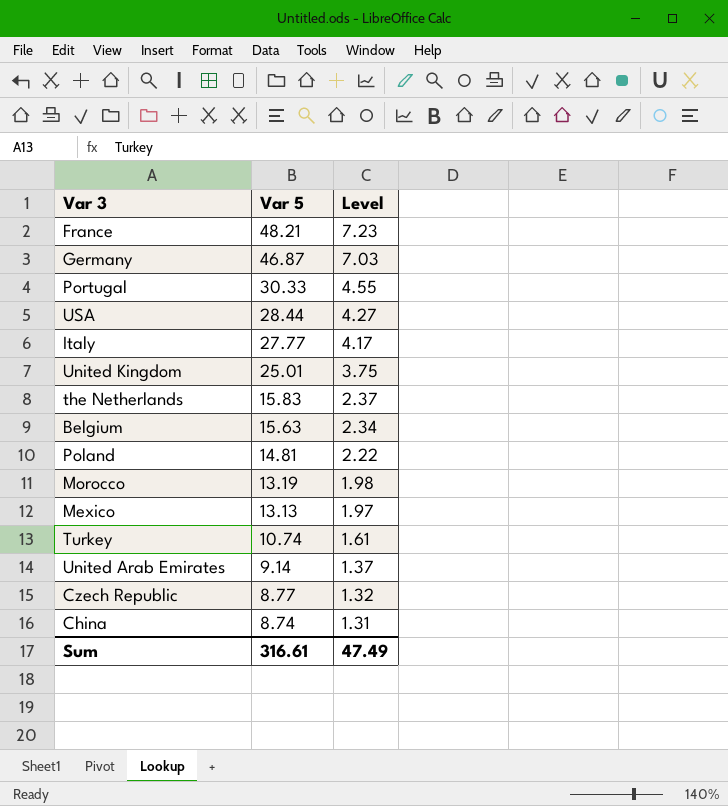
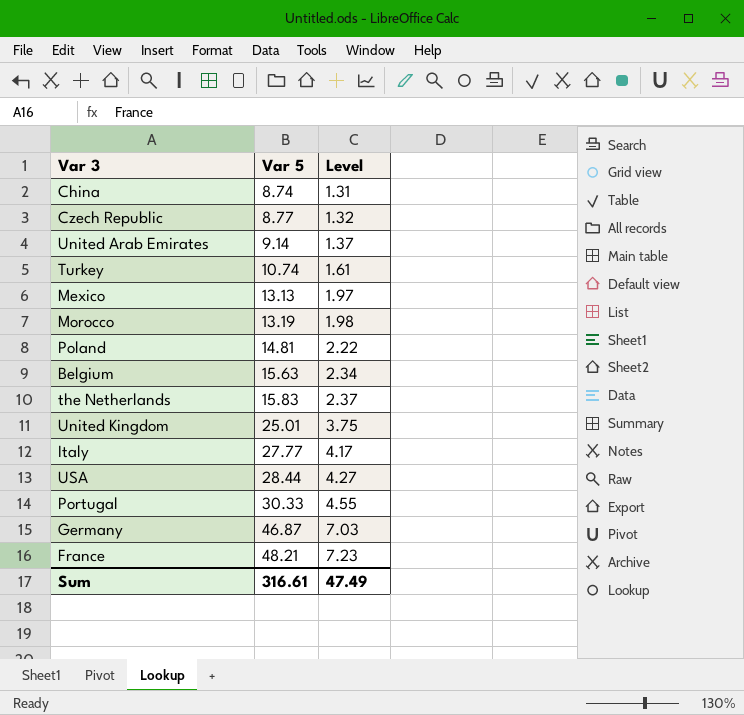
row order: Var 5 descending -> Var 5 ascending

